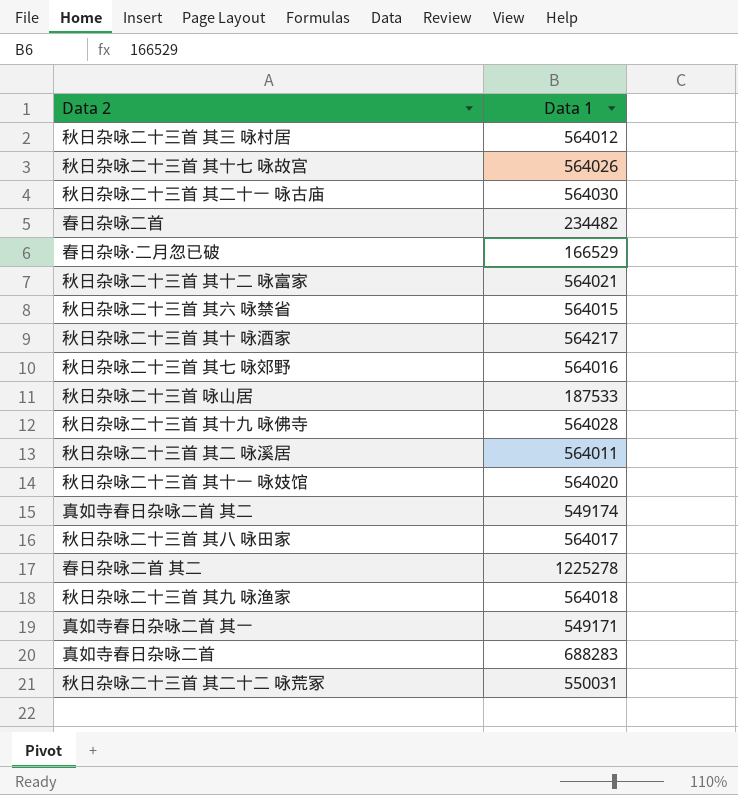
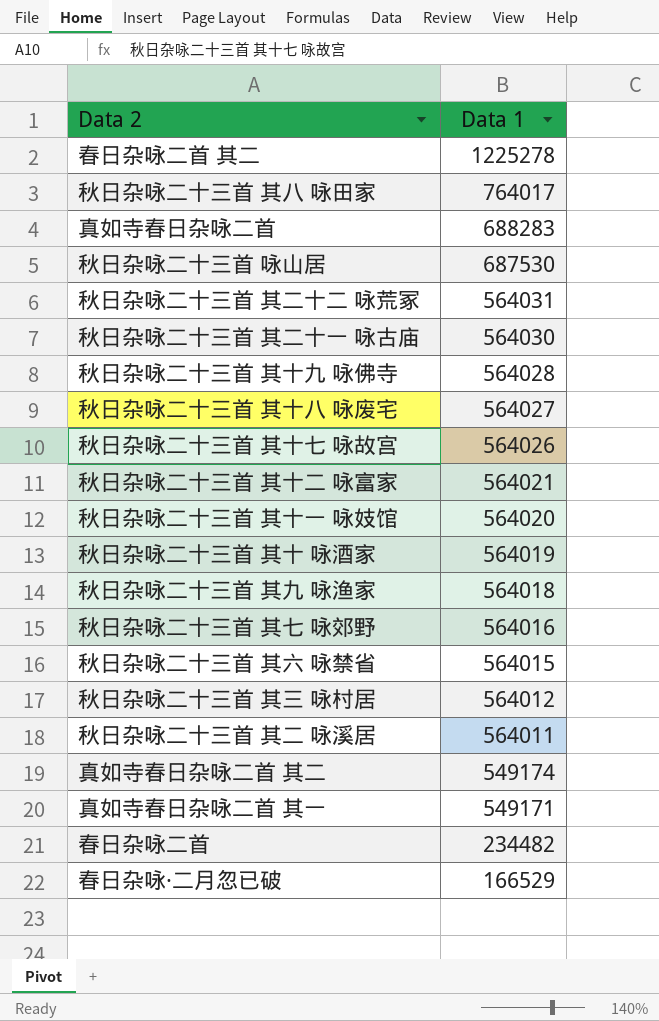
row order: none -> Data 1 descending
秋日杂咏二十三首 其八 咏田家 | Data 1: 564017 -> 764017
秋日杂咏二十三首 咏山居 | Data 1: 187533 -> 687530
秋日杂咏二十三首 其二十二 咏荒冢 | Data 1: 550031 -> 564031
row 秋日杂咏二十三首 其十八 咏废宅: none -> 564027
秋日杂咏二十三首 其十 咏酒家 | Data 1: 564217 -> 564019

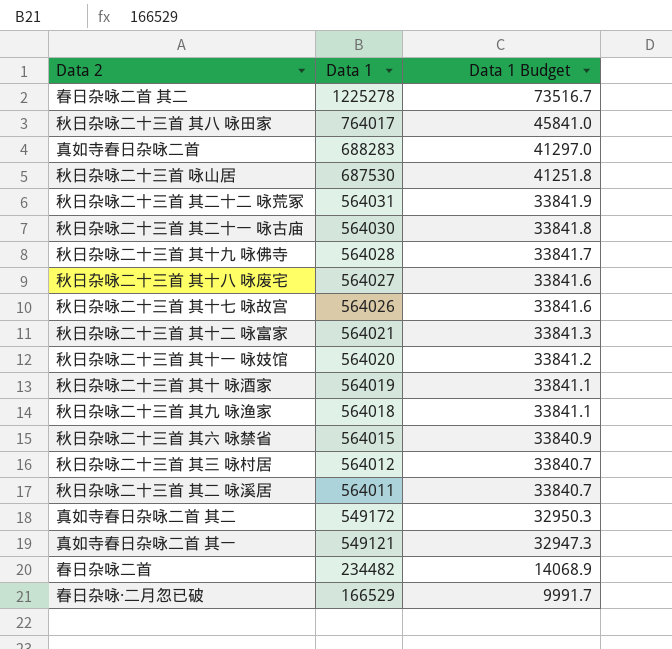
column Data 1 Budget | formula: none -> [Data 1] * 0.06
row 秋日杂咏二十三首 其七 咏郊野: 564016 -> none
真如寺春日杂咏二首 其二 | Data 1: 549174 -> 549172
真如寺春日杂咏二首 其一 | Data 1: 549171 -> 549121

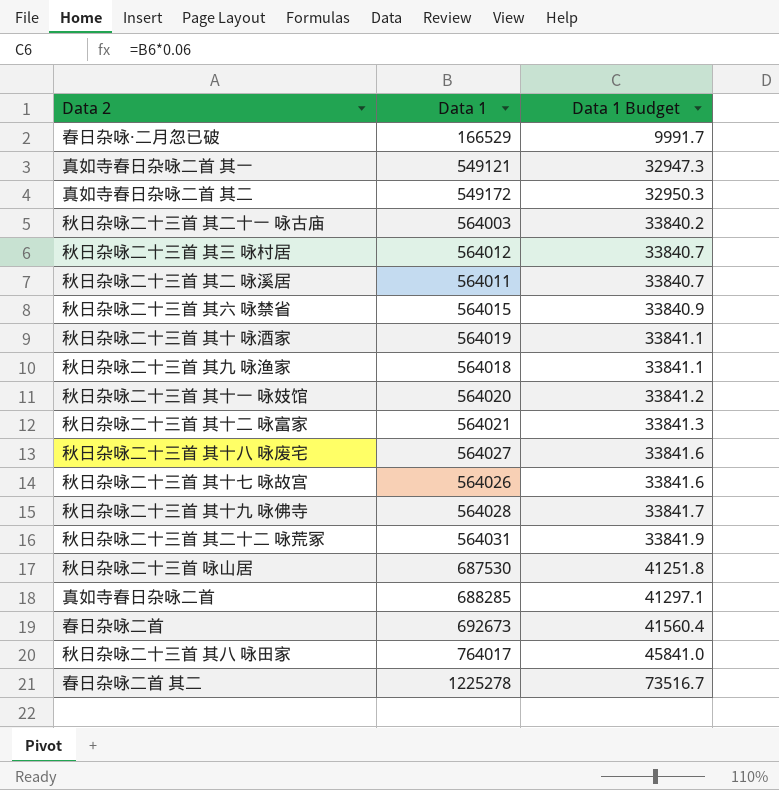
row order: Data 1 descending -> Data 1 Budget ascending
秋日杂咏二十三首 其二十一 咏古庙 | Data 1: 564030 -> 564003
秋日杂咏二十三首 其二十一 咏古庙 | Data 1 Budget: 33841.8 -> 33840.2
真如寺春日杂咏二首 | Data 1: 688283 -> 688285
真如寺春日杂咏二首 | Data 1 Budget: 41297.0 -> 41297.1
春日杂咏二首 | Data 1: 234482 -> 692673
春日杂咏二首 | Data 1 Budget: 14068.9 -> 41560.4

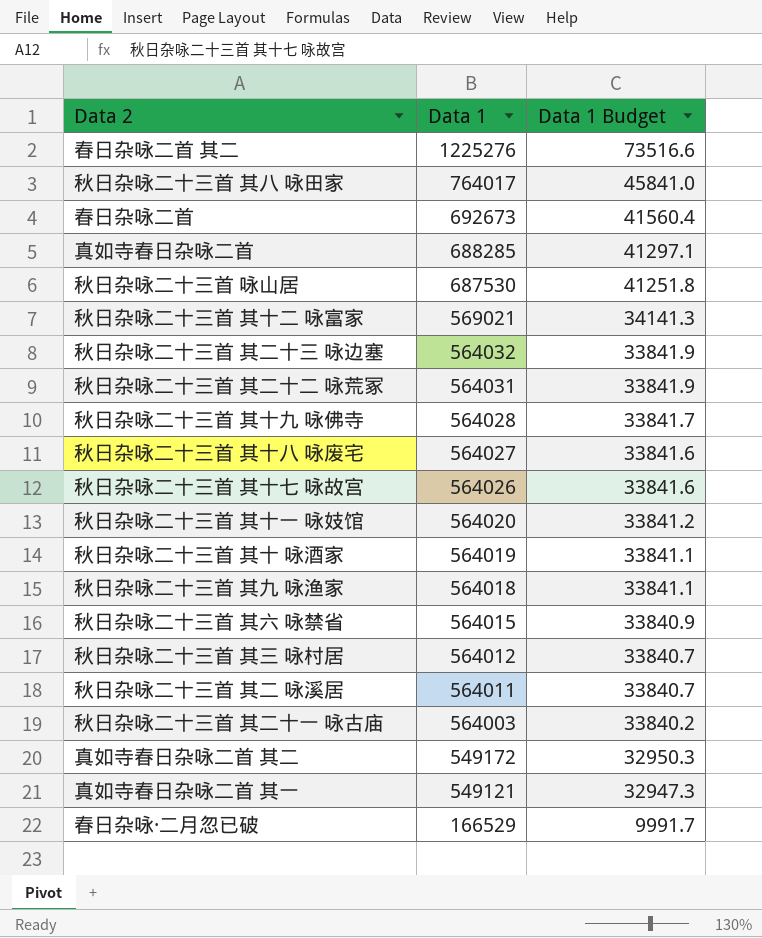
row order: Data 1 Budget ascending -> Data 1 descending
春日杂咏二首 其二 | Data 1: 1225278 -> 1225276
春日杂咏二首 其二 | Data 1 Budget: 73516.7 -> 73516.6
秋日杂咏二十三首 其十二 咏富家 | Data 1: 564021 -> 569021
秋日杂咏二十三首 其十二 咏富家 | Data 1 Budget: 33841.3 -> 34141.3
row 秋日杂咏二十三首 其二十三 咏边塞: none -> 564032 | 33841.9

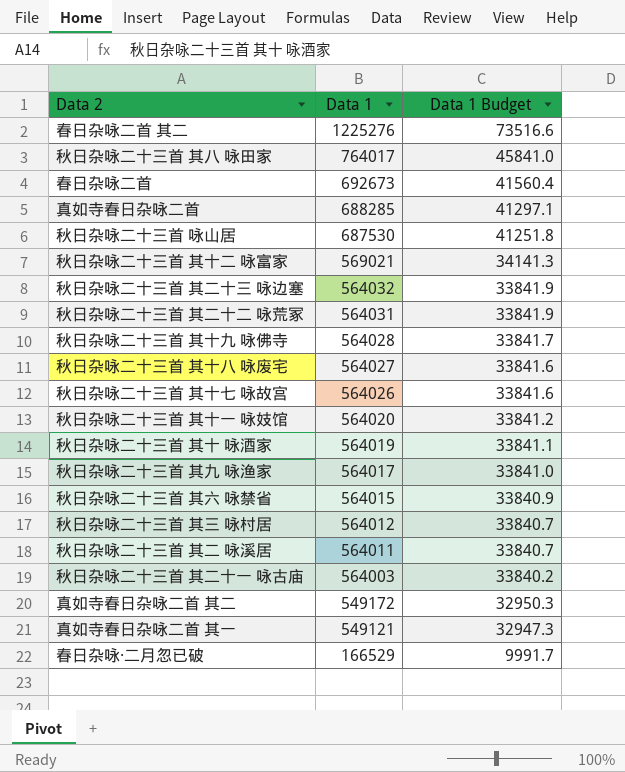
秋日杂咏二十三首 其九 咏渔家 | Data 1: 564018 -> 564017
秋日杂咏二十三首 其九 咏渔家 | Data 1 Budget: 33841.1 -> 33841.0

